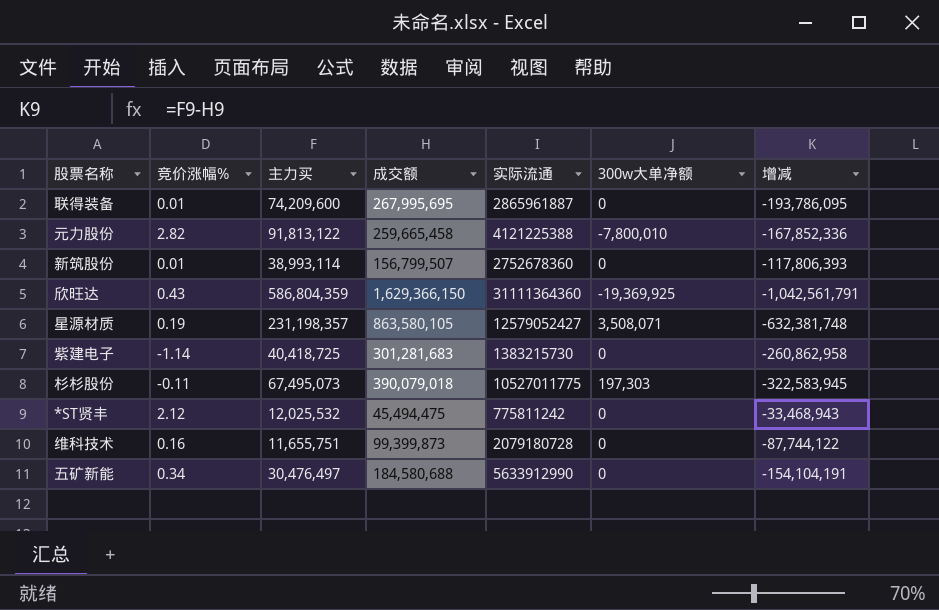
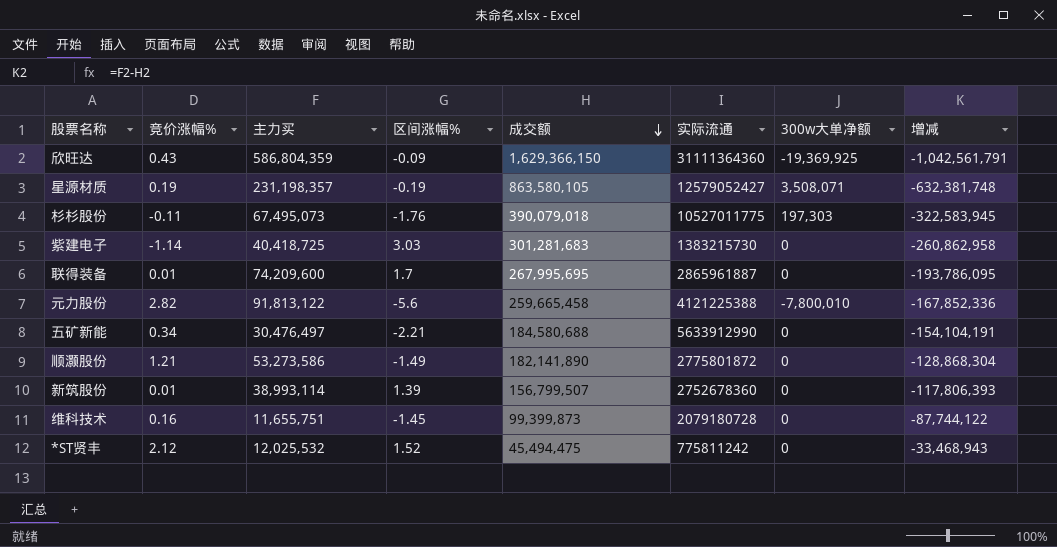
row order: none -> 成交额 descending
column 区间涨幅% | position: none -> 4
row 顺灏股份: none -> 1.21 | 53,273,586 | -1.49 | 182,141,890 | 2775801872 | 0 | -128,868,304

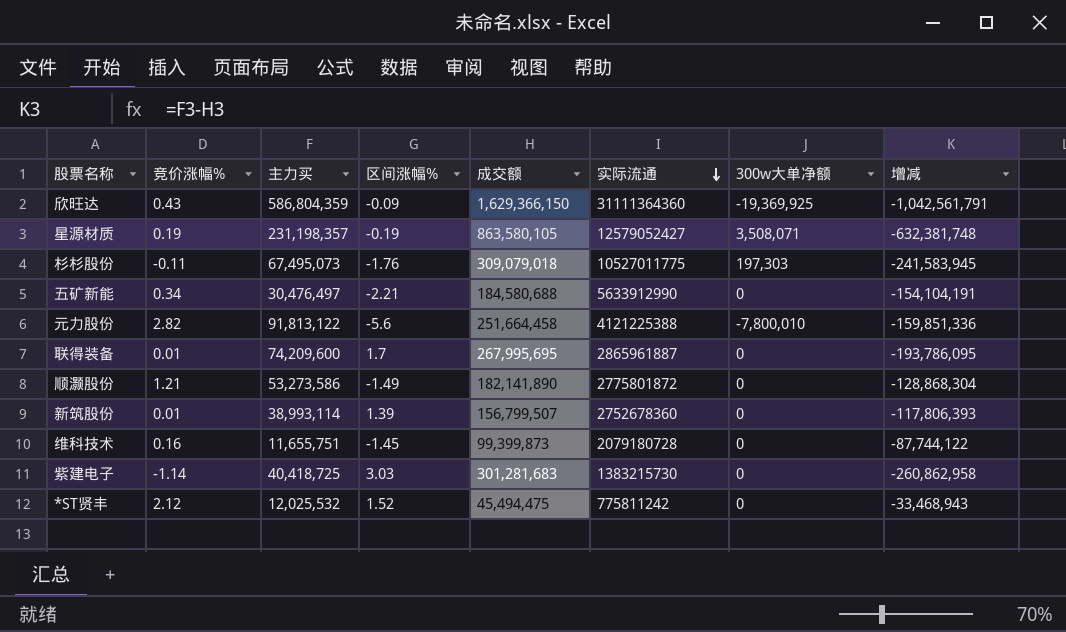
row order: 成交额 descending -> 实际流通 descending
杉杉股份 | 成交额: 390,079,018 -> 309,079,018
杉杉股份 | 增减: -322,583,945 -> -241,583,945
元力股份 | 成交额: 259,665,458 -> 251,664,458
元力股份 | 增减: -167,852,336 -> -159,851,336

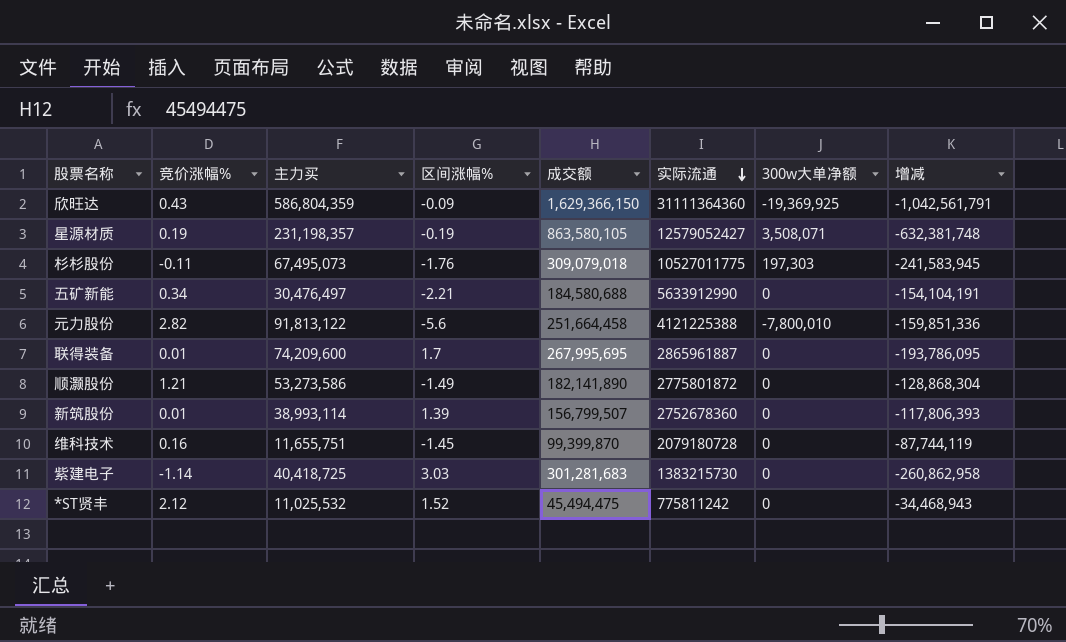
维科技术 | 成交额: 99,399,873 -> 99,399,870
维科技术 | 增减: -87,744,122 -> -87,744,119
*ST贤丰 | 主力买: 12,025,532 -> 11,025,532
*ST贤丰 | 增减: -33,468,943 -> -34,468,943

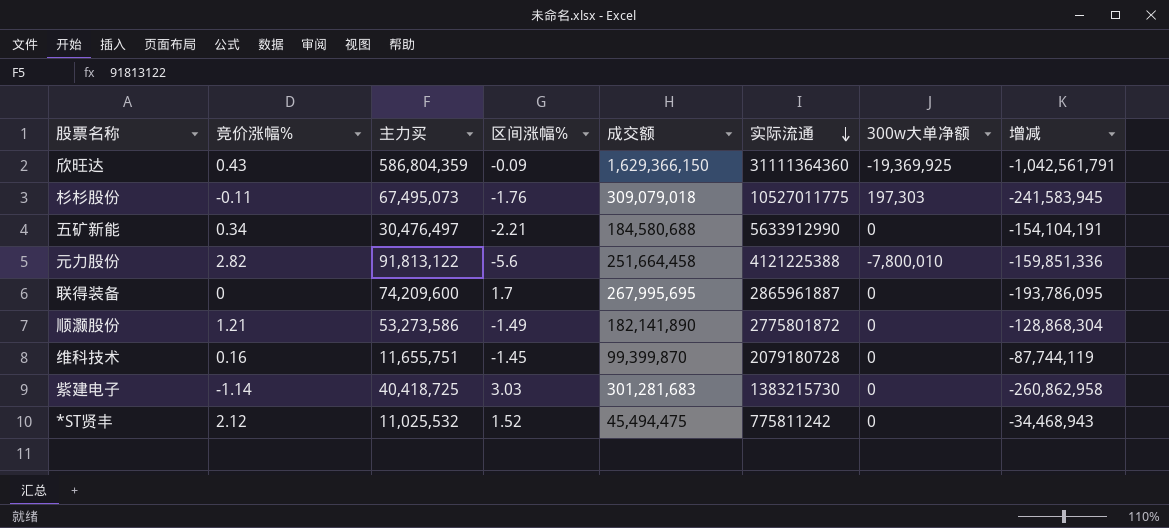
row 星源材质: 0.19 | 231,198,357 | -0.19 | 863,580,105 | 12579052427 | 3,508,071 | -632,381,748 -> none
row 新筑股份: 0.01 | 38,993,114 | 1.39 | 156,799,507 | 2752678360 | 0 | -117,806,393 -> none
联得装备 | 竞价涨幅%: 0.01 -> 0

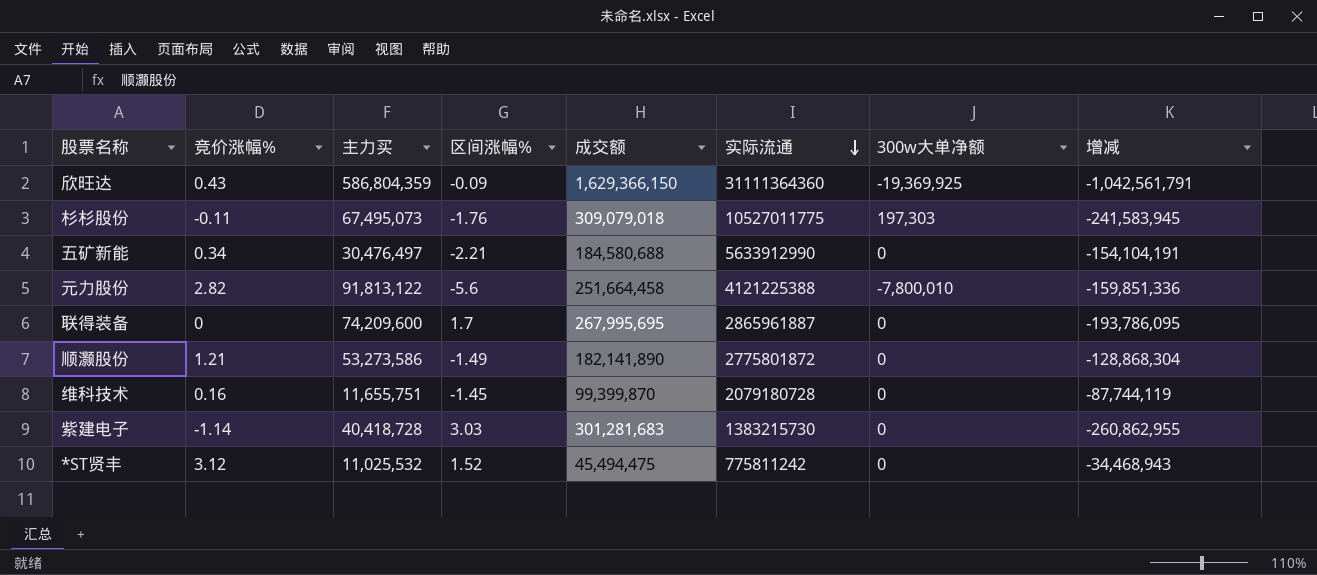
紫建电子 | 主力买: 40,418,725 -> 40,418,728
紫建电子 | 增减: -260,862,958 -> -260,862,955
*ST贤丰 | 竞价涨幅%: 2.12 -> 3.12

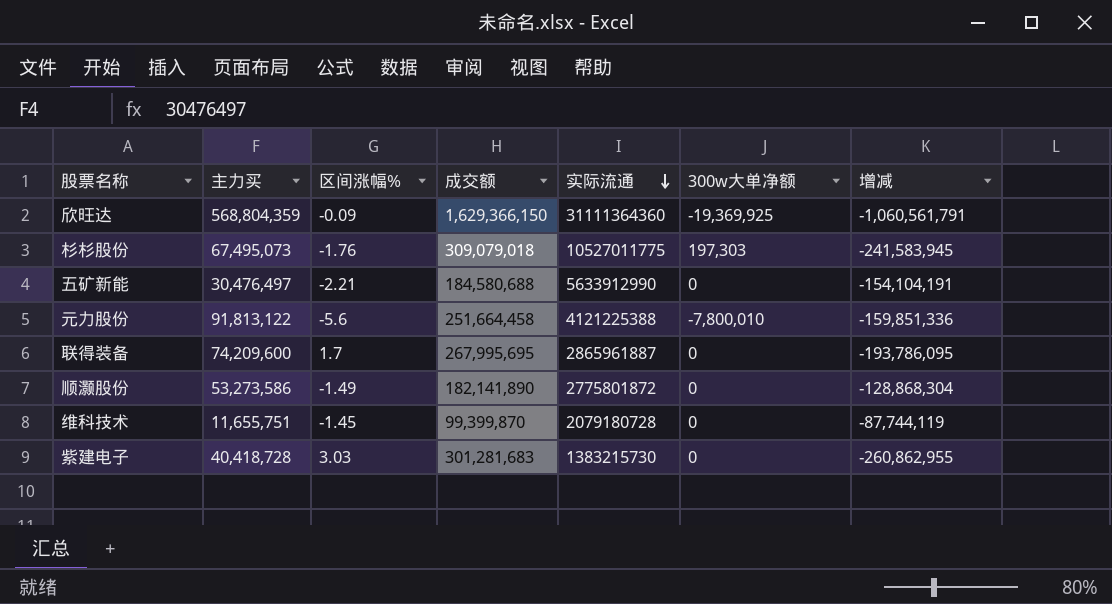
column 竞价涨幅% | position: 2 -> none
row *ST贤丰: 3.12 | 11,025,532 | 1.52 | 45,494,475 | 775811242 | 0 | -34,468,943 -> none
欣旺达 | 主力买: 586,804,359 -> 568,804,359
欣旺达 | 增减: -1,042,561,791 -> -1,060,561,791

